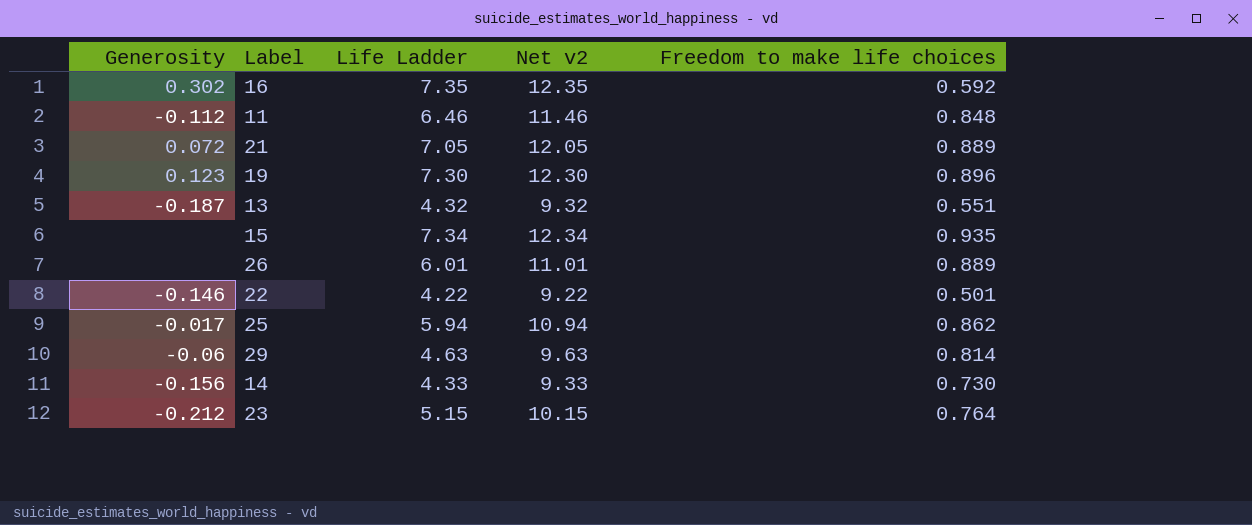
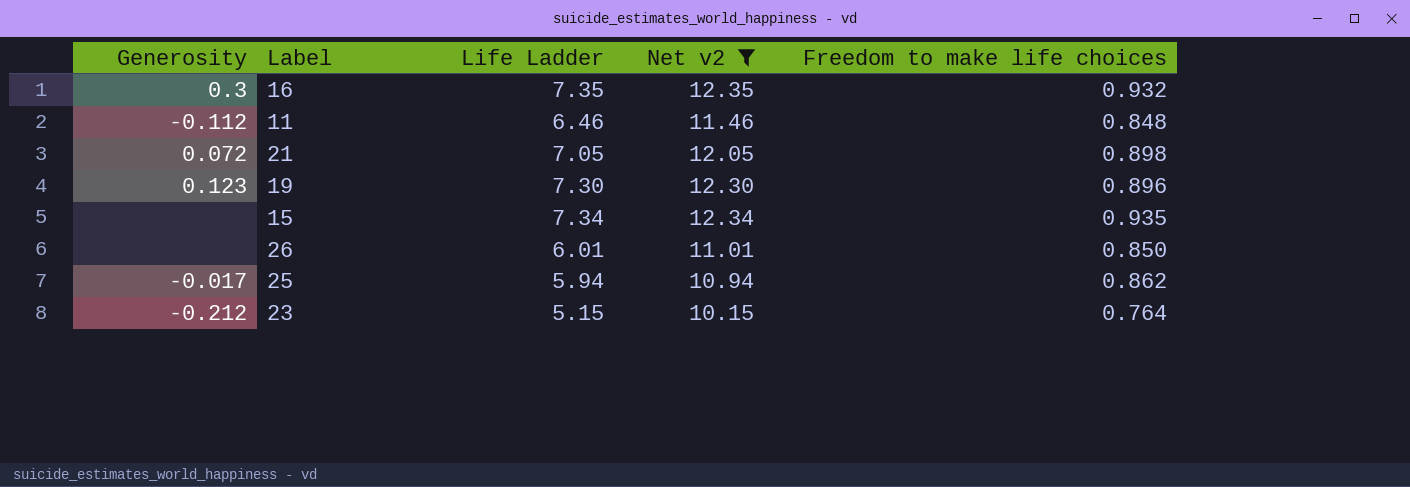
filter: none -> Net v2 >= 10.15
16 | Generosity: 0.302 -> 0.3
16 | Freedom to make life choices: 0.592 -> 0.932
21 | Freedom to make life choices: 0.889 -> 0.898
26 | Freedom to make life choices: 0.889 -> 0.850

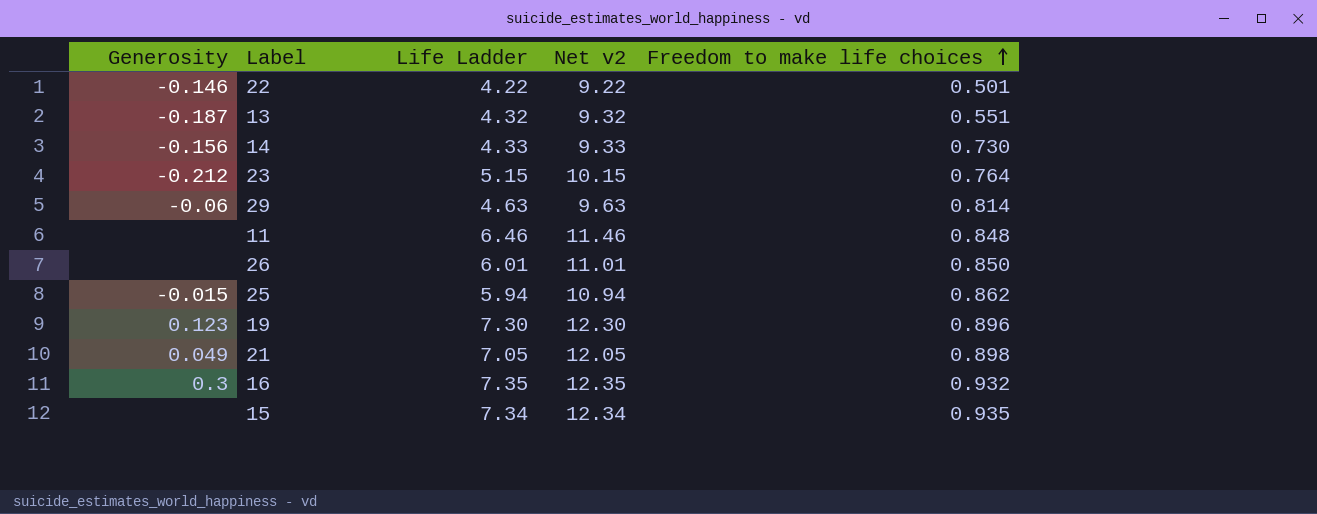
filter: Net v2 >= 10.15 -> none
row order: none -> Freedom to make life choices ascending
11 | Generosity: -0.112 -> none
25 | Generosity: -0.017 -> -0.015
21 | Generosity: 0.072 -> 0.049

